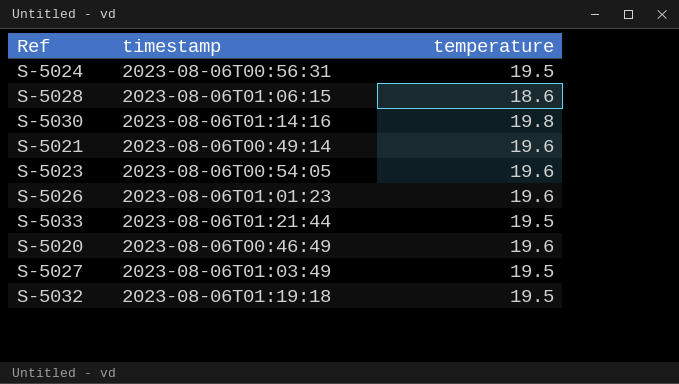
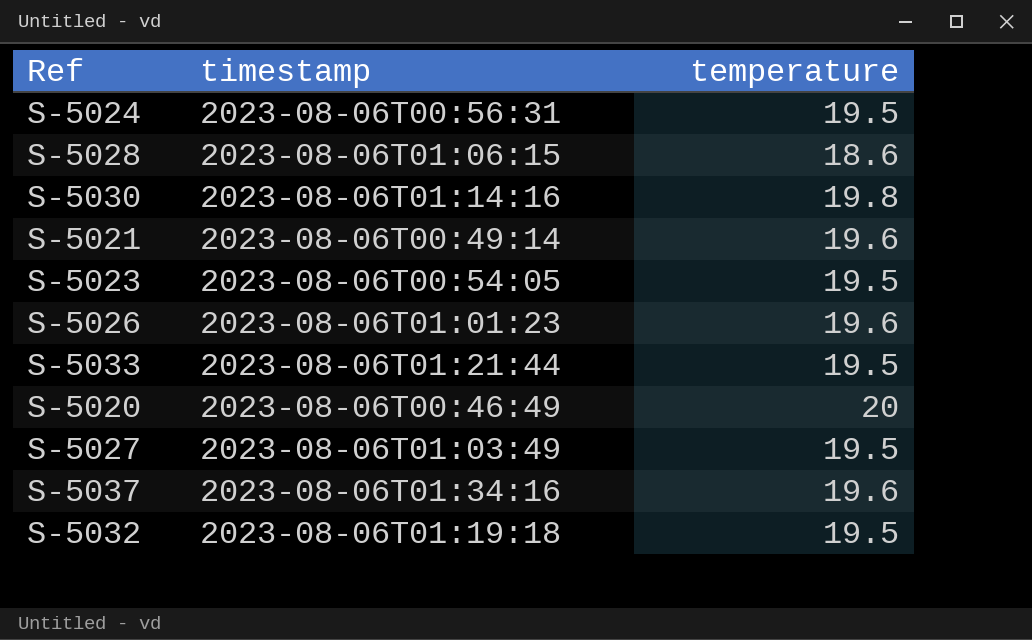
S-5023 | temperature: 19.6 -> 19.5
S-5020 | temperature: 19.6 -> 20
row S-5037: none -> 2023-08-06T01:34:16 | 19.6

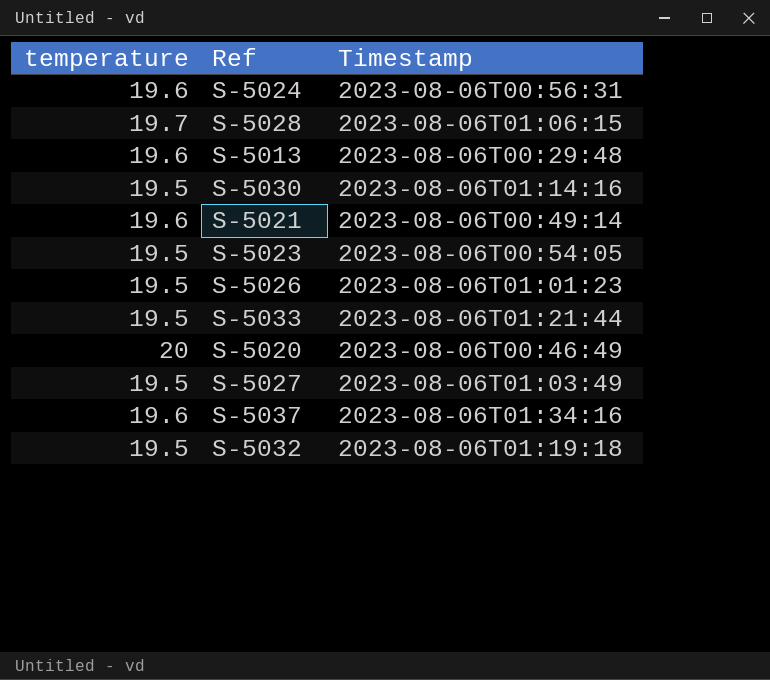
column temperature | position: 3 -> 1
column name: timestamp -> Timestamp
S-5024 | temperature: 19.5 -> 19.6
S-5028 | temperature: 18.6 -> 19.7
row S-5013: none -> 19.6 | 2023-08-06T00:29:48
S-5030 | temperature: 19.8 -> 19.5
S-5026 | temperature: 19.6 -> 19.5

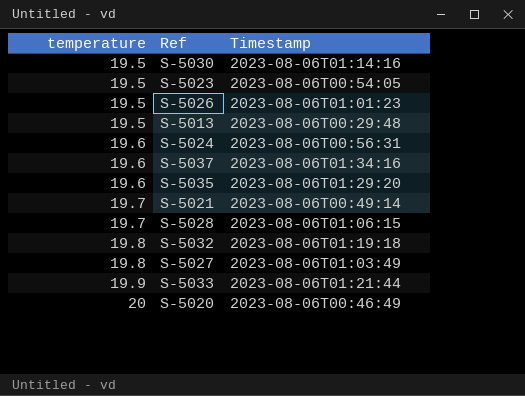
row order: none -> temperature ascending
S-5013 | temperature: 19.6 -> 19.5
row S-5035: none -> 19.6 | 2023-08-06T01:29:20
S-5021 | temperature: 19.6 -> 19.7
S-5032 | temperature: 19.5 -> 19.8
S-5027 | temperature: 19.5 -> 19.8
S-5033 | temperature: 19.5 -> 19.9

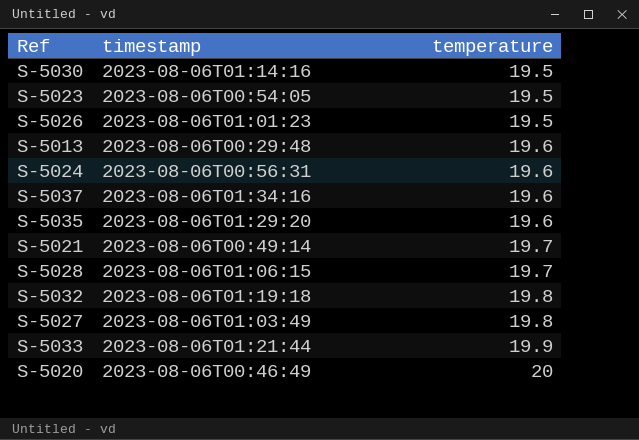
column name: Timestamp -> timestamp
column temperature | position: 1 -> 3
S-5013 | temperature: 19.5 -> 19.6

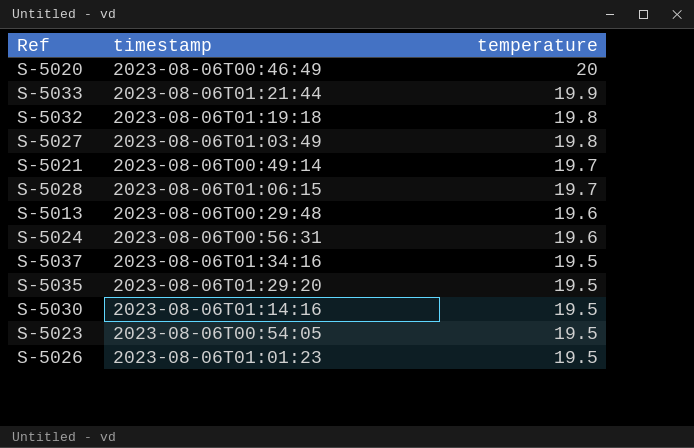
row order: temperature ascending -> temperature descending
S-5037 | temperature: 19.6 -> 19.5
S-5035 | temperature: 19.6 -> 19.5

